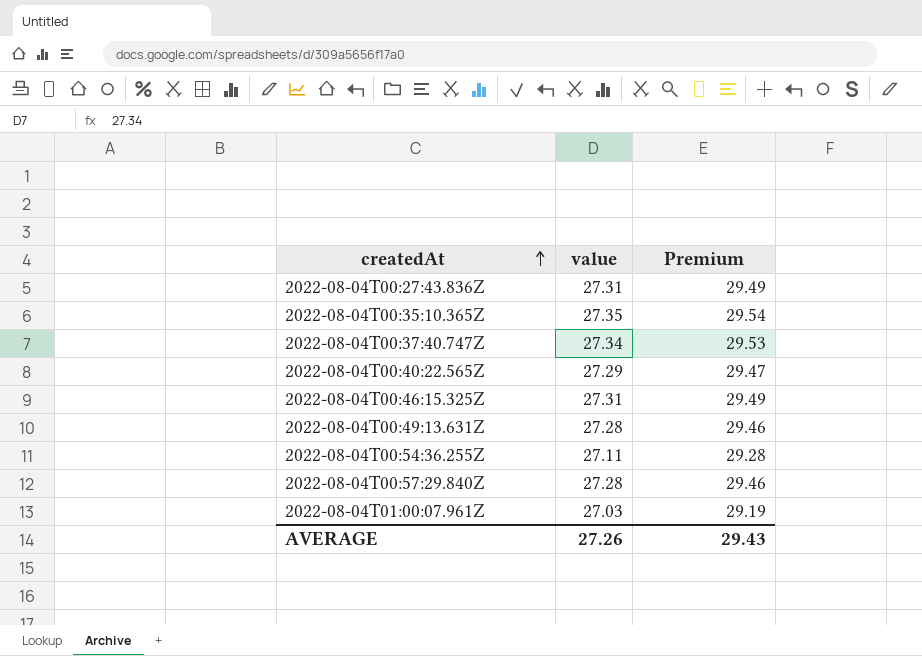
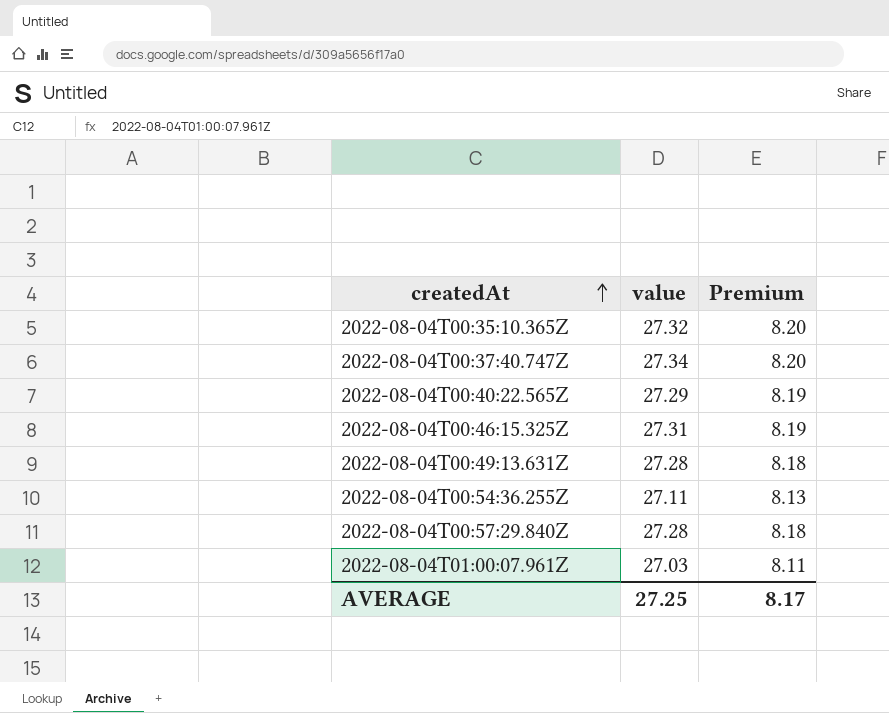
column Premium | formula: [value] * 1.08 -> [value] * 0.3
row 2022-08-04T00:27:43.836Z: 27.31 | 29.49 -> none
2022-08-04T00:35:10.365Z | value: 27.35 -> 27.32
AVERAGE | value: 27.26 -> 27.25
AVERAGE | Premium: 29.43 -> 8.17

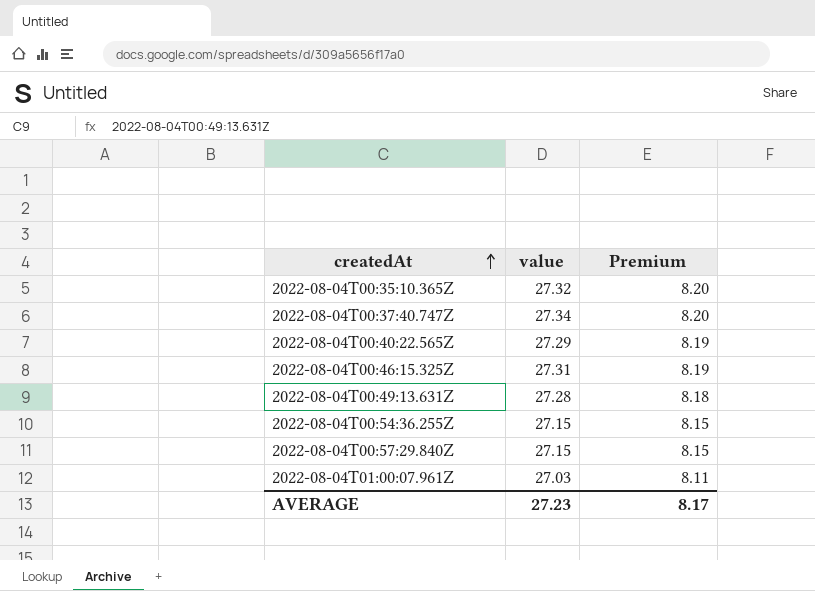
2022-08-04T00:54:36.255Z | value: 27.11 -> 27.15
2022-08-04T00:54:36.255Z | Premium: 8.13 -> 8.15
2022-08-04T00:57:29.840Z | value: 27.28 -> 27.15
2022-08-04T00:57:29.840Z | Premium: 8.18 -> 8.15
AVERAGE | value: 27.25 -> 27.23

